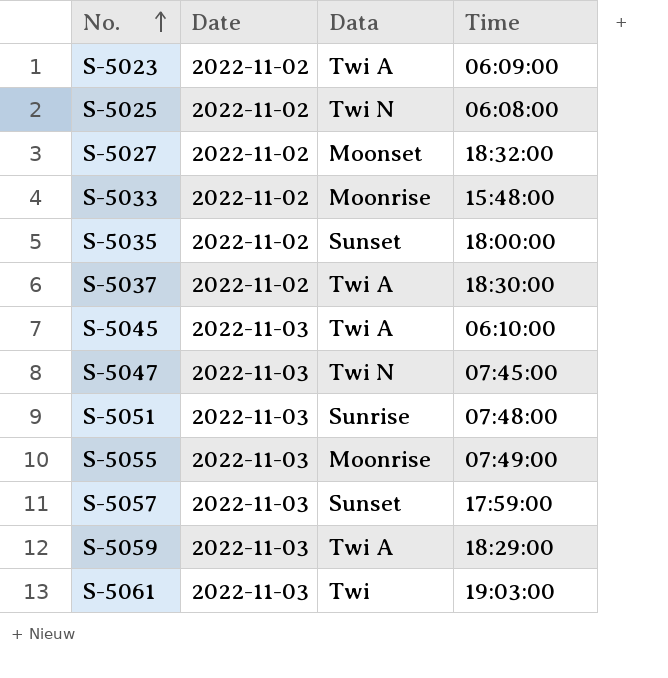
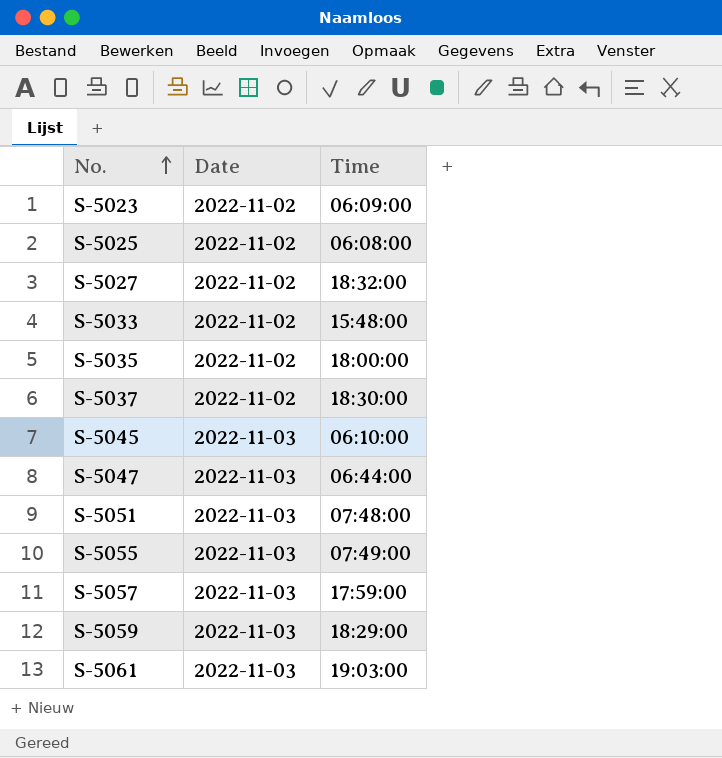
column Data | position: 3 -> none
S-5047 | Time: 07:45:00 -> 06:44:00

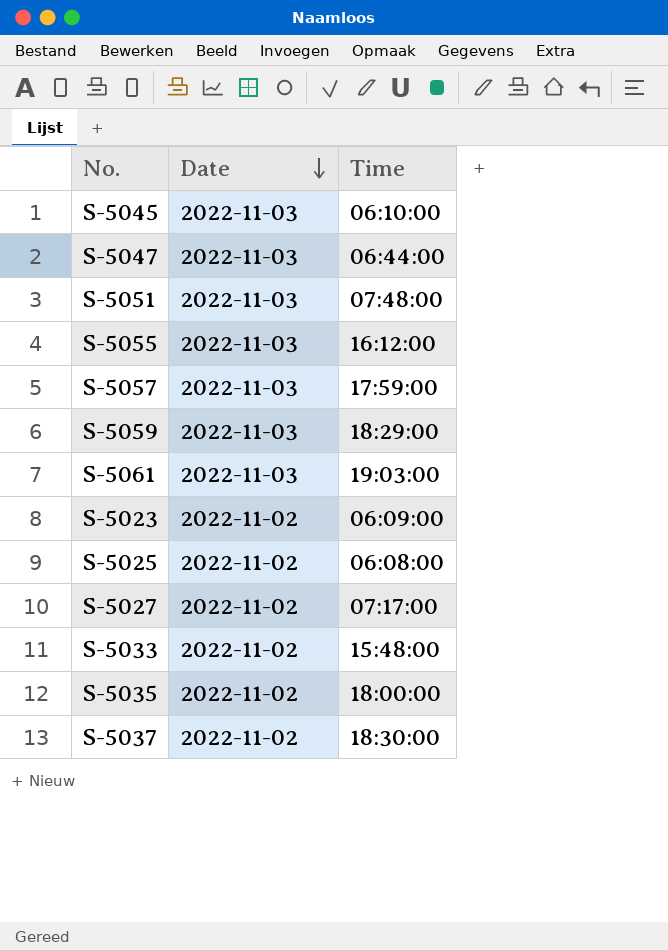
row order: No. ascending -> Date descending
S-5055 | Time: 07:49:00 -> 16:12:00
S-5027 | Time: 18:32:00 -> 07:17:00

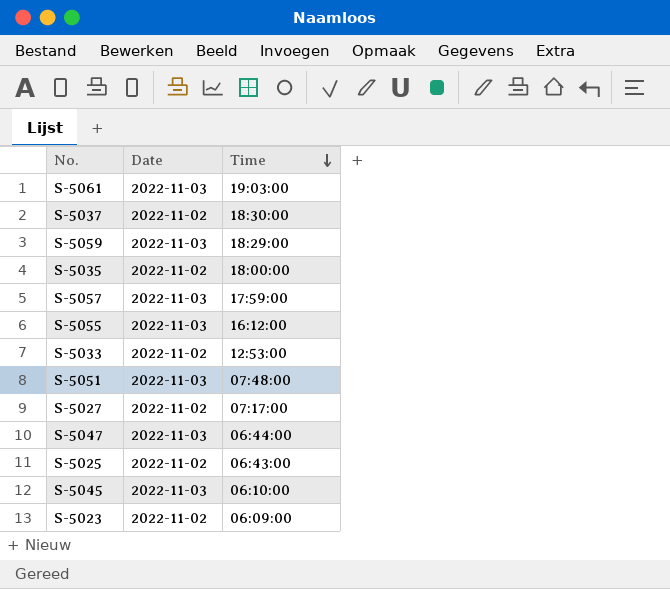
row order: Date descending -> Time descending
S-5033 | Time: 15:48:00 -> 12:53:00
S-5025 | Time: 06:08:00 -> 06:43:00

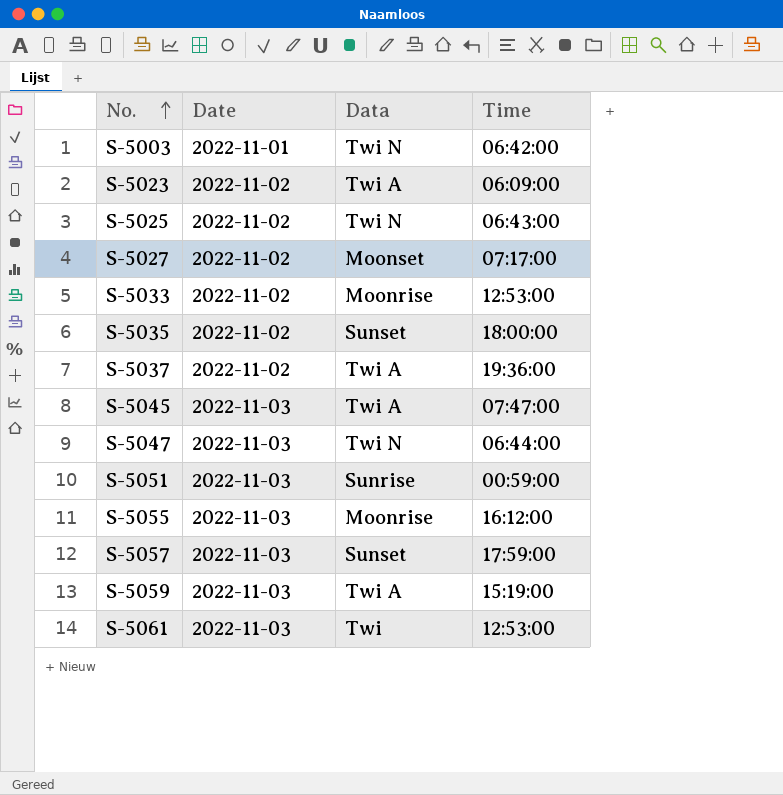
row order: Time descending -> No. ascending
column Data | position: none -> 3
row S-5003: none -> 2022-11-01 | Twi N | 06:42:00
S-5037 | Time: 18:30:00 -> 19:36:00
S-5045 | Time: 06:10:00 -> 07:47:00
S-5051 | Time: 07:48:00 -> 00:59:00
S-5059 | Time: 18:29:00 -> 15:19:00
S-5061 | Time: 19:03:00 -> 12:53:00

